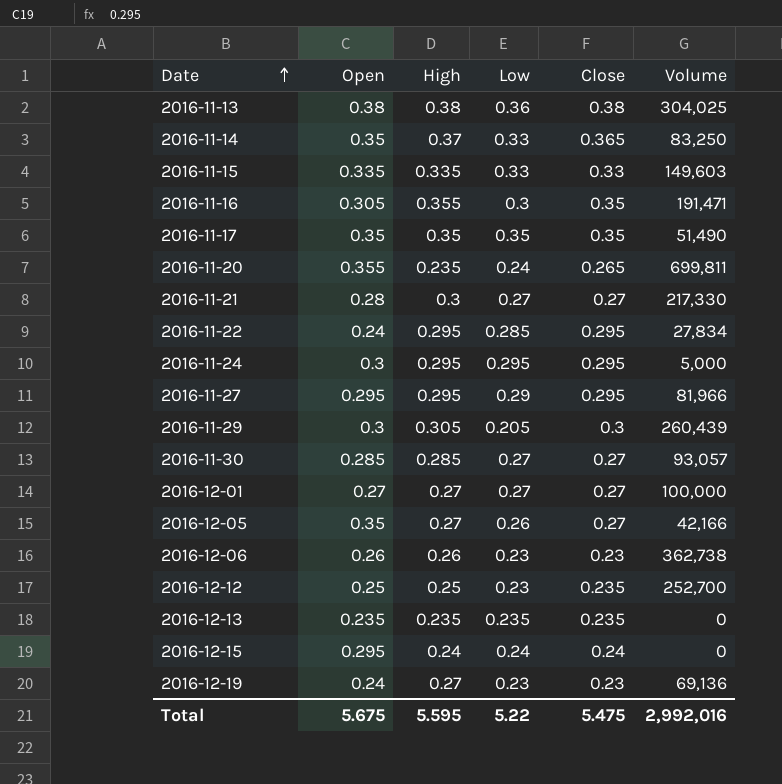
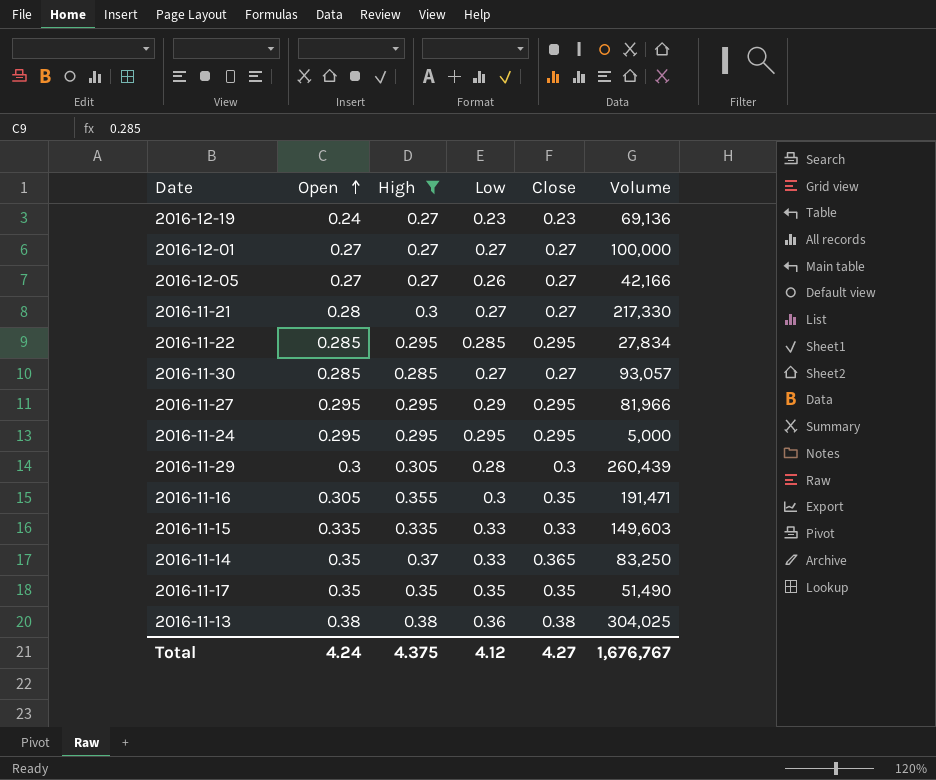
filter: none -> High >= 0.27
row order: Date ascending -> Open ascending
2016-12-05 | Open: 0.35 -> 0.27
2016-11-22 | Open: 0.24 -> 0.285
2016-11-24 | Open: 0.3 -> 0.295
2016-11-29 | Low: 0.205 -> 0.28
Total | Open: 5.675 -> 4.24
Total | High: 5.595 -> 4.375
Total | Low: 5.22 -> 4.12
Total | Close: 5.475 -> 4.27
Total | Volume: 2,992,016 -> 1,676,767

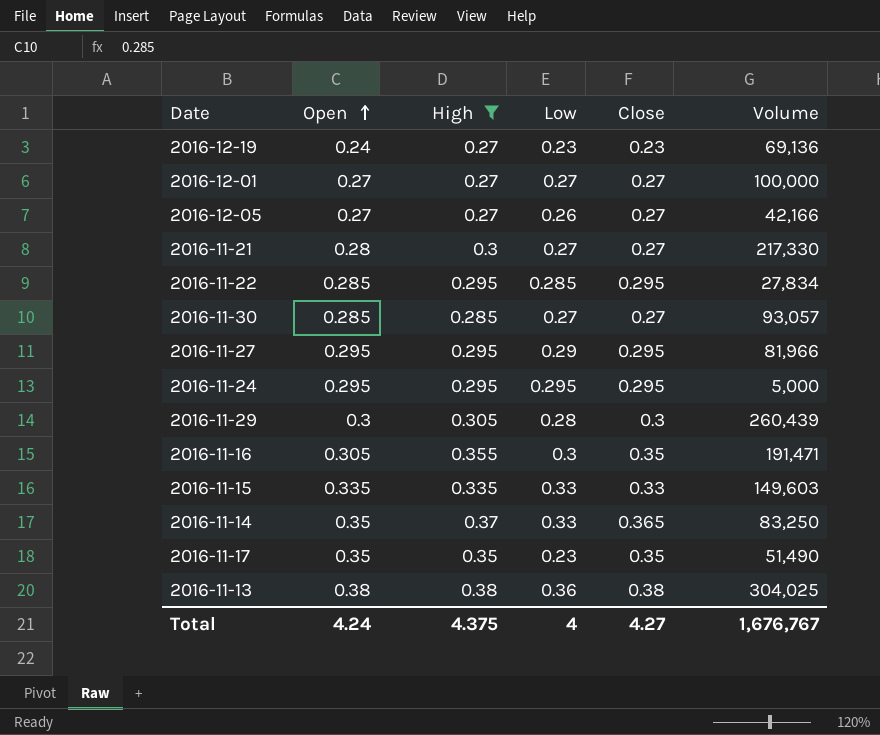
2016-11-17 | Low: 0.35 -> 0.23
Total | Low: 4.12 -> 4

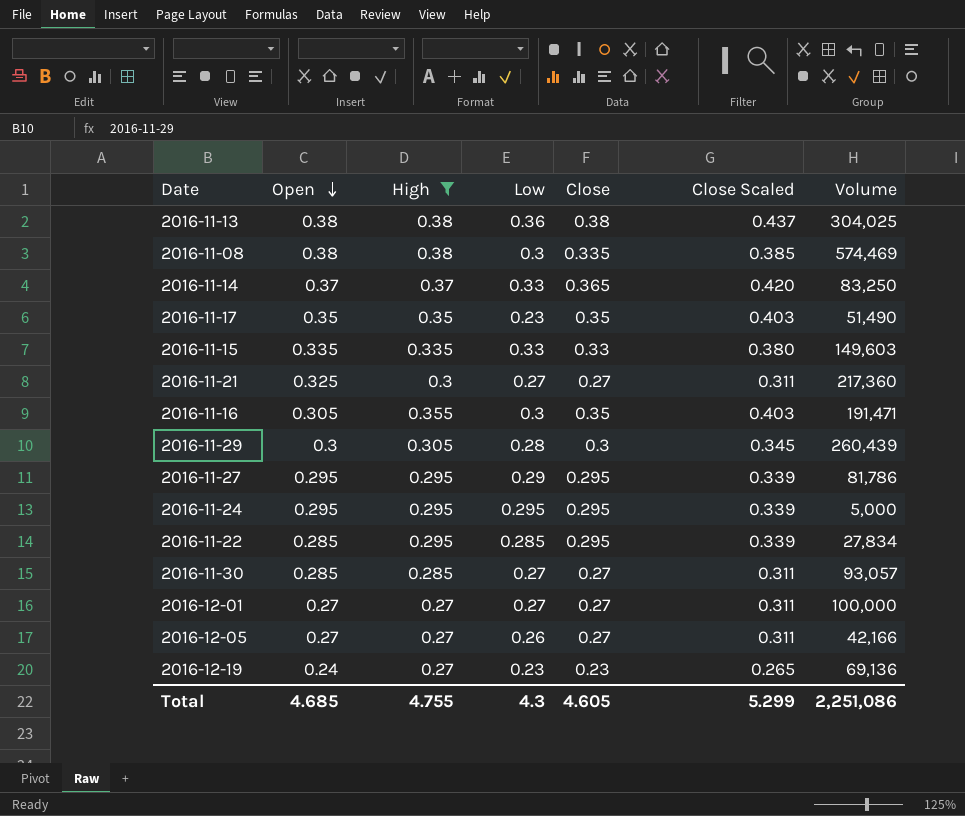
row order: Open ascending -> Open descending
column Close Scaled | formula: none -> [Close] * 1.15
row 2016-11-08: none -> 0.38 | 0.38 | 0.3 | 0.335 | 0.385 | 574,469
2016-11-14 | Open: 0.35 -> 0.37
2016-11-21 | Open: 0.28 -> 0.325
2016-11-21 | Volume: 217,330 -> 217,360
2016-11-27 | Volume: 81,966 -> 81,786
Total | Open: 4.24 -> 4.685
Total | High: 4.375 -> 4.755
Total | Low: 4 -> 4.3
Total | Close: 4.27 -> 4.605
Total | Volume: 1,676,767 -> 2,251,086

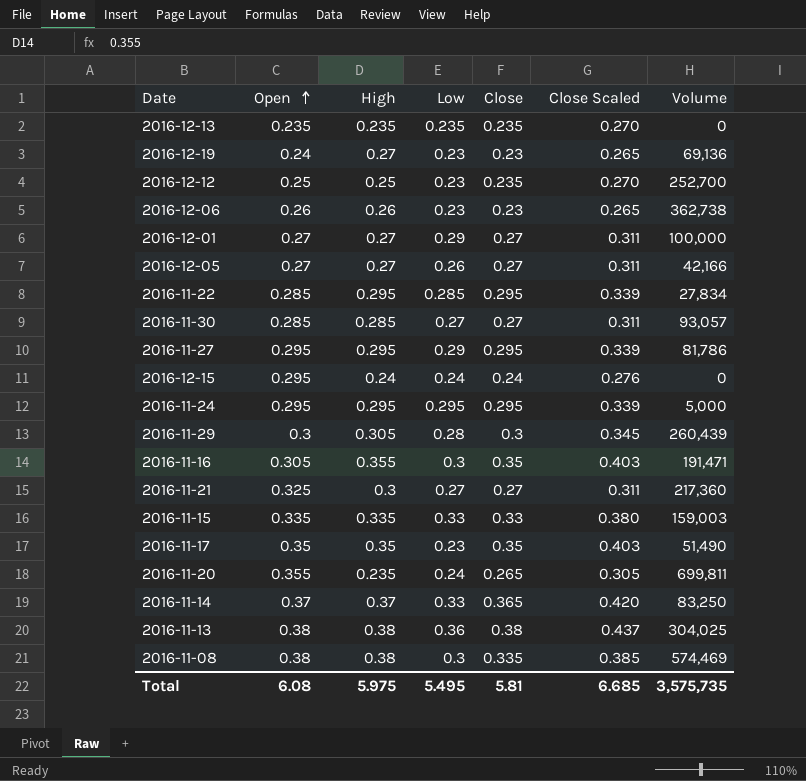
filter: High >= 0.27 -> none
row order: Open descending -> Open ascending
2016-12-01 | Low: 0.27 -> 0.29
2016-11-15 | Volume: 149,603 -> 159,003
Total | Open: 4.685 -> 6.08
Total | High: 4.755 -> 5.975
Total | Low: 4.3 -> 5.495
Total | Close: 4.605 -> 5.81
Total | Close Scaled: 5.299 -> 6.685
Total | Volume: 2,251,086 -> 3,575,735

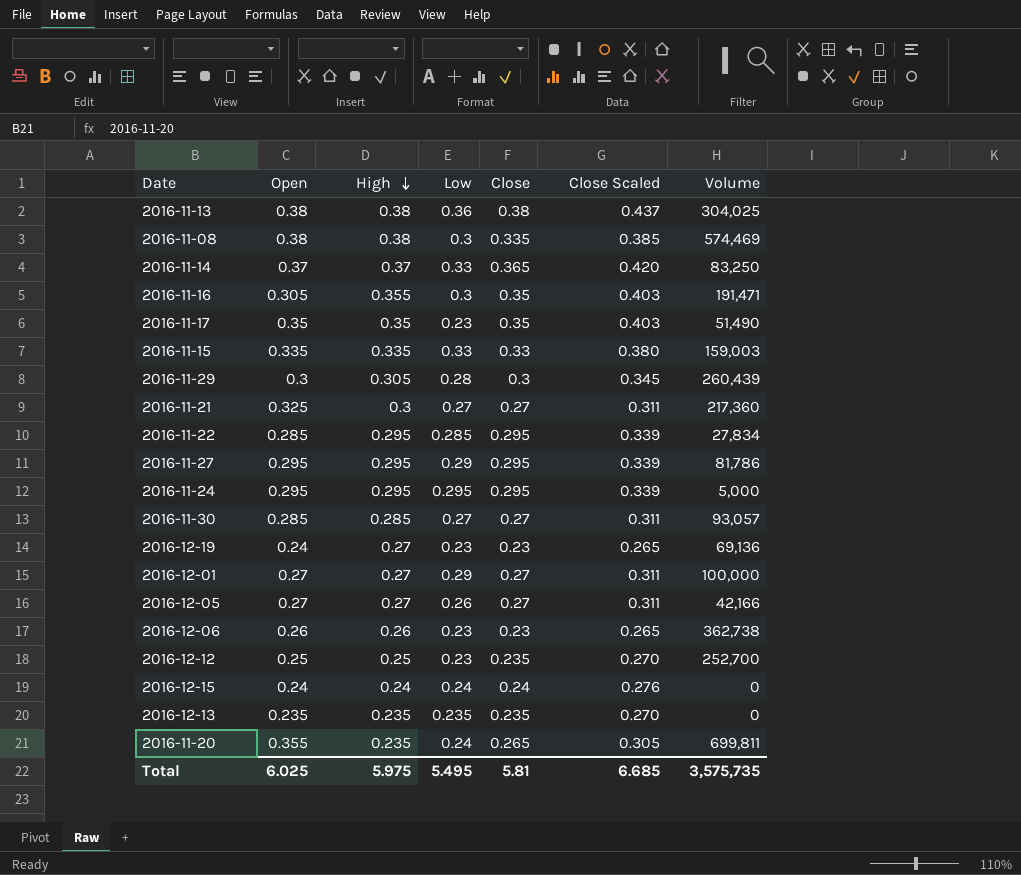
row order: Open ascending -> High descending
2016-12-15 | Open: 0.295 -> 0.24
Total | Open: 6.08 -> 6.025

